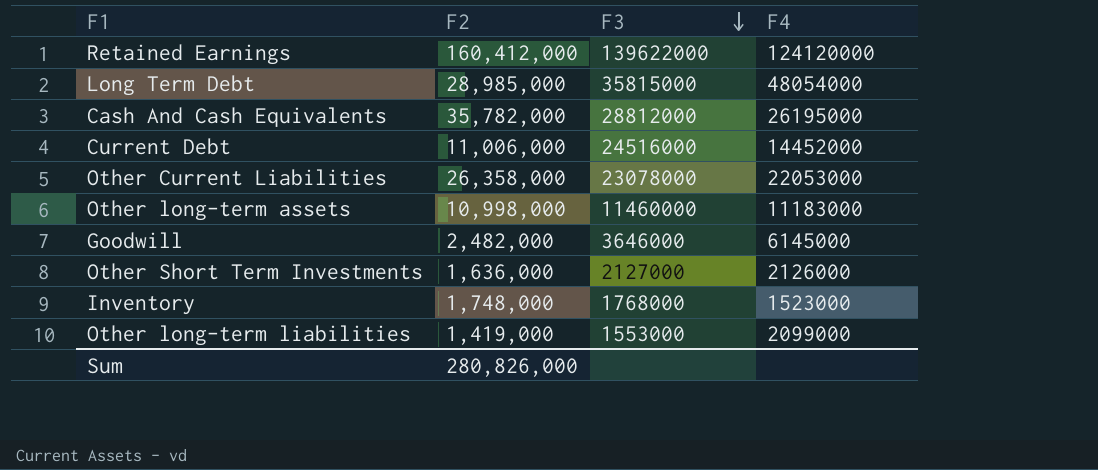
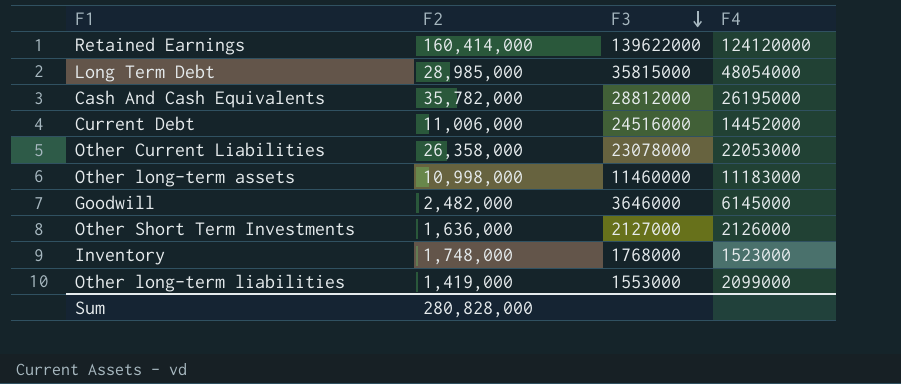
Retained Earnings | F2: 160,412,000 -> 160,414,000
Sum | F2: 280,826,000 -> 280,828,000

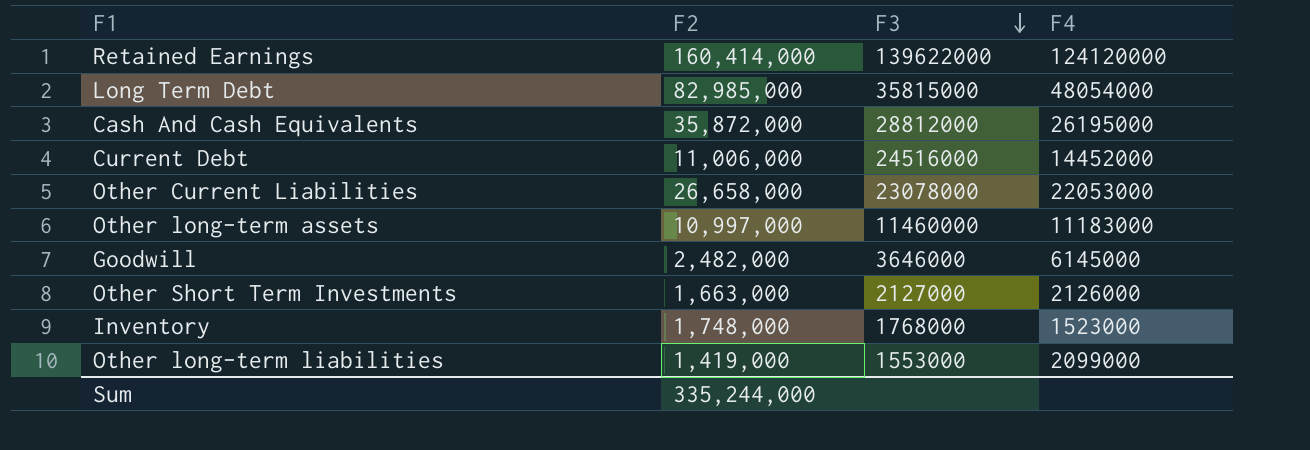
Long Term Debt | F2: 28,985,000 -> 82,985,000
Cash And Cash Equivalents | F2: 35,782,000 -> 35,872,000
Other Current Liabilities | F2: 26,358,000 -> 26,658,000
Other long-term assets | F2: 10,998,000 -> 10,997,000
Other Short Term Investments | F2: 1,636,000 -> 1,663,000
Sum | F2: 280,828,000 -> 335,244,000

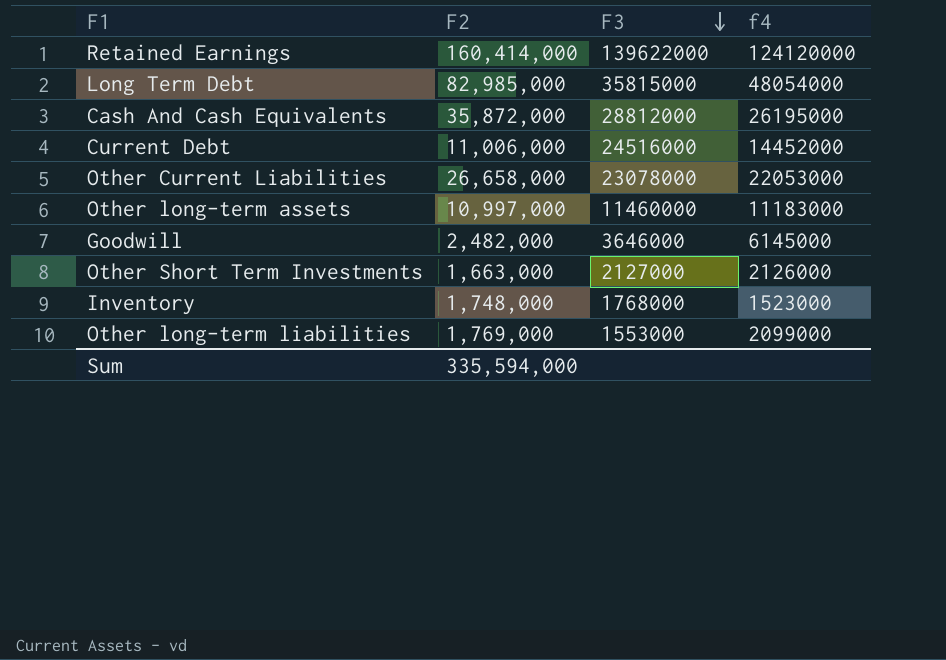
column name: F4 -> f4
Other long-term liabilities | F2: 1,419,000 -> 1,769,000
Sum | F2: 335,244,000 -> 335,594,000

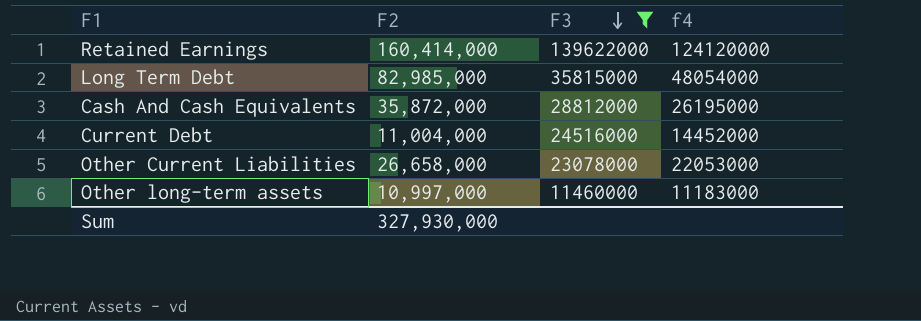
filter: none -> F3 >= 11460000
Current Debt | F2: 11,006,000 -> 11,004,000
Sum | F2: 335,594,000 -> 327,930,000

